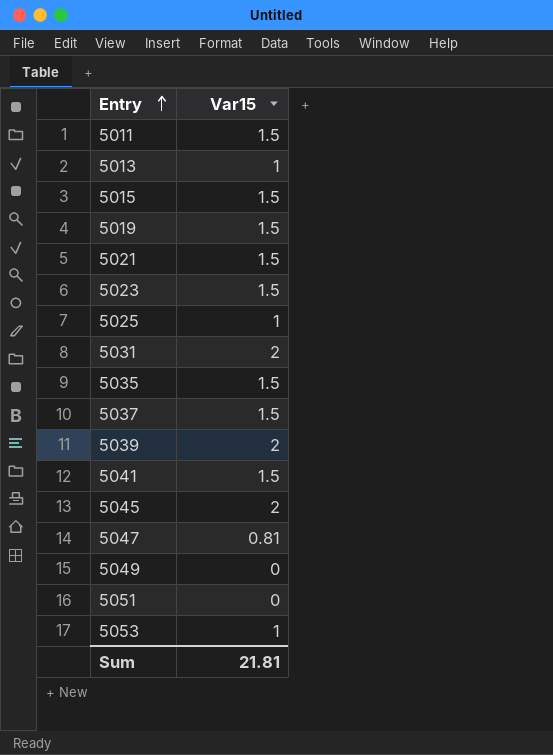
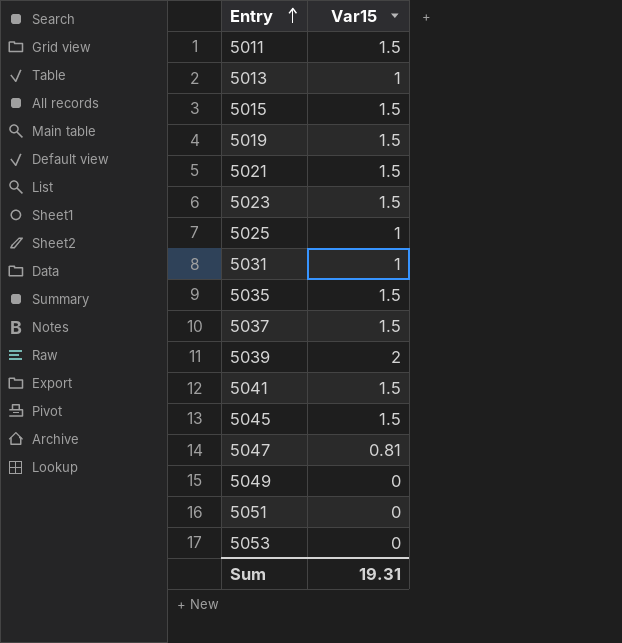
5031 | Var15: 2 -> 1
5045 | Var15: 2 -> 1.5
5053 | Var15: 1 -> 0
Sum | Var15: 21.81 -> 19.31

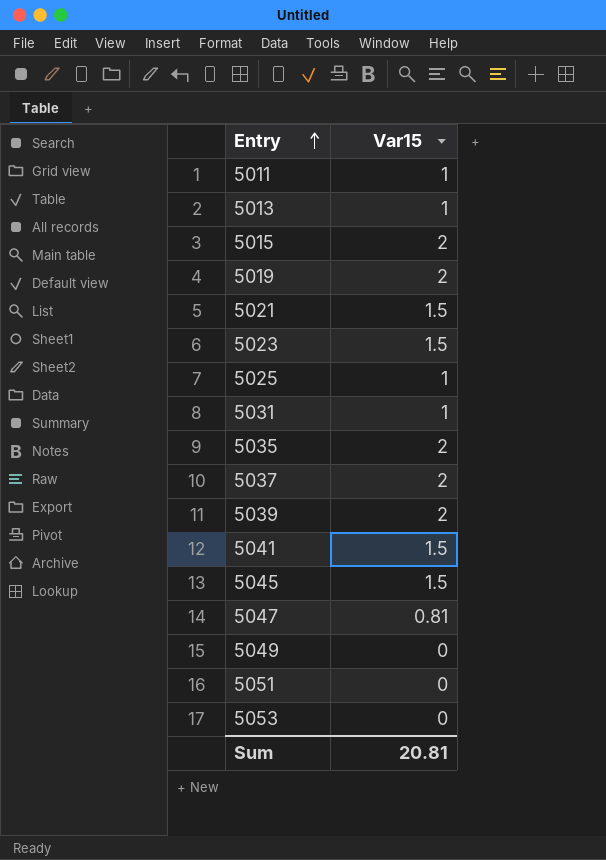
5011 | Var15: 1.5 -> 1
5015 | Var15: 1.5 -> 2
5019 | Var15: 1.5 -> 2
5035 | Var15: 1.5 -> 2
5037 | Var15: 1.5 -> 2
Sum | Var15: 19.31 -> 20.81

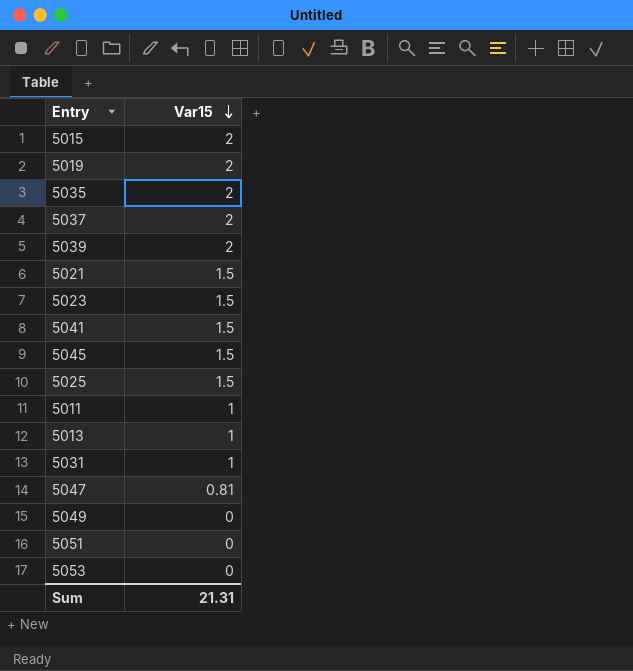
row order: Entry ascending -> Var15 descending
5025 | Var15: 1 -> 1.5
Sum | Var15: 20.81 -> 21.31

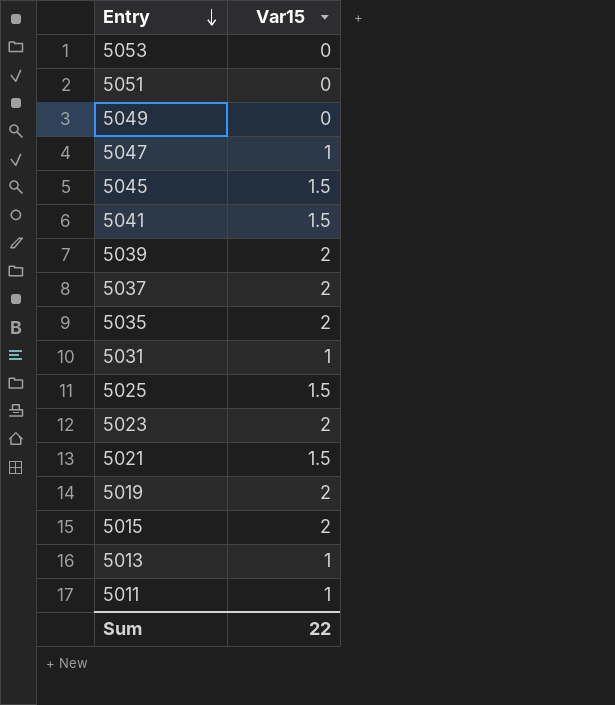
row order: Var15 descending -> Entry descending
5047 | Var15: 0.81 -> 1
5023 | Var15: 1.5 -> 2
Sum | Var15: 21.31 -> 22

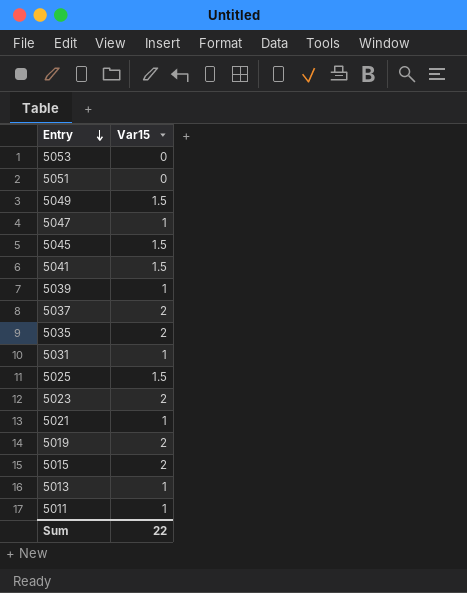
5049 | Var15: 0 -> 1.5
5039 | Var15: 2 -> 1
5021 | Var15: 1.5 -> 1

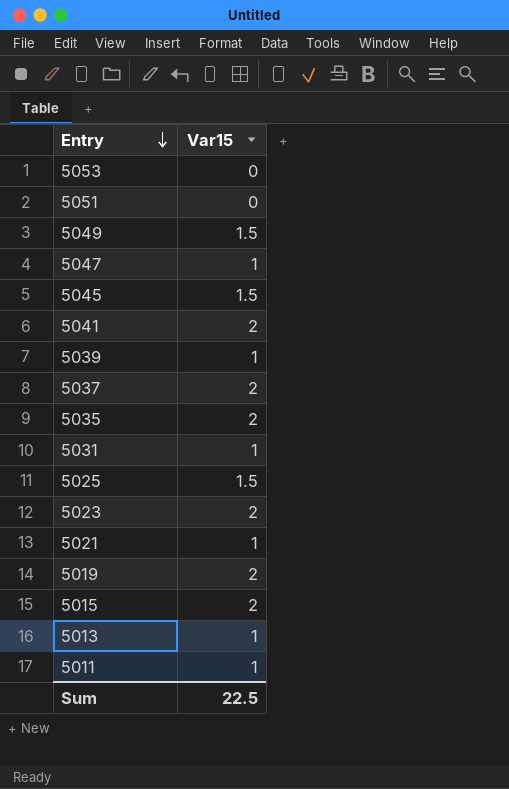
5041 | Var15: 1.5 -> 2
Sum | Var15: 22 -> 22.5

